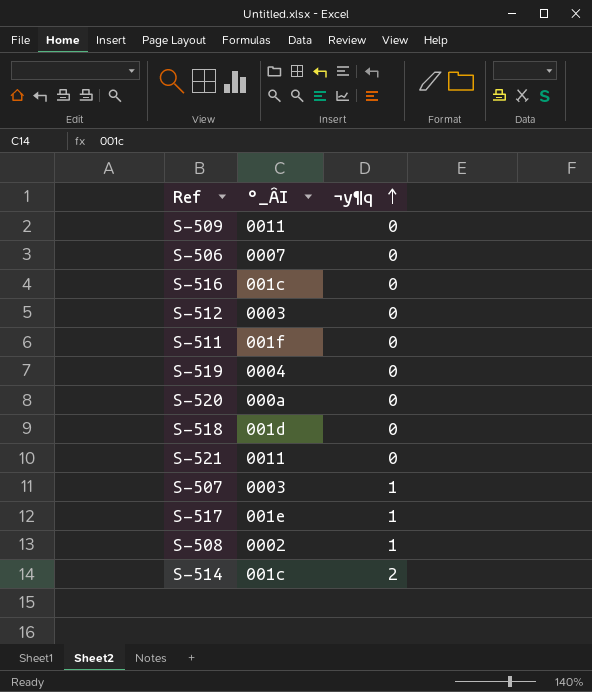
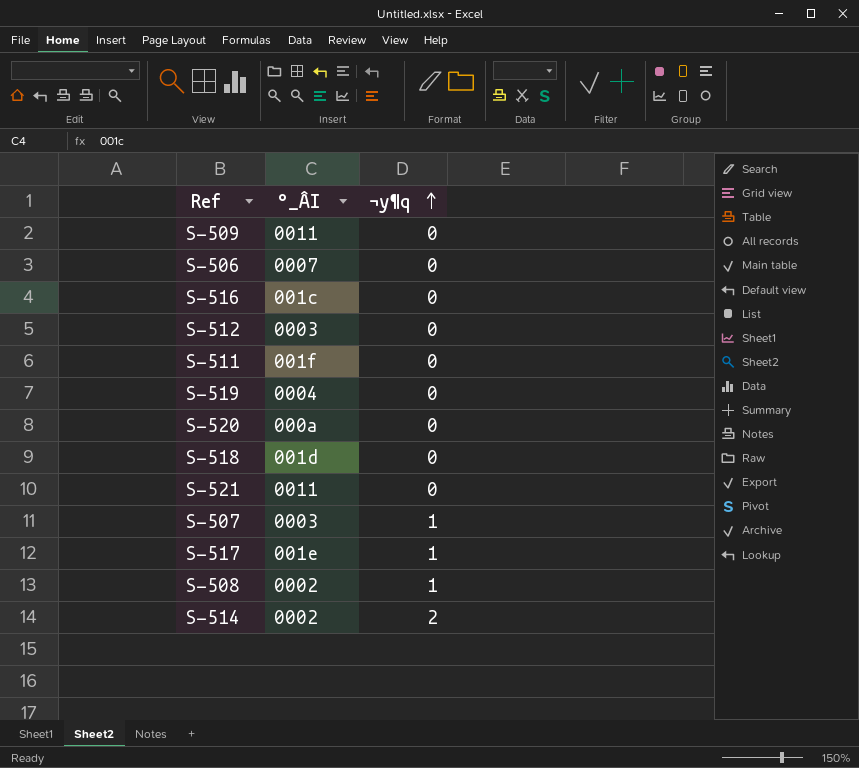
S-514 | °_ÂI: 001c -> 0002

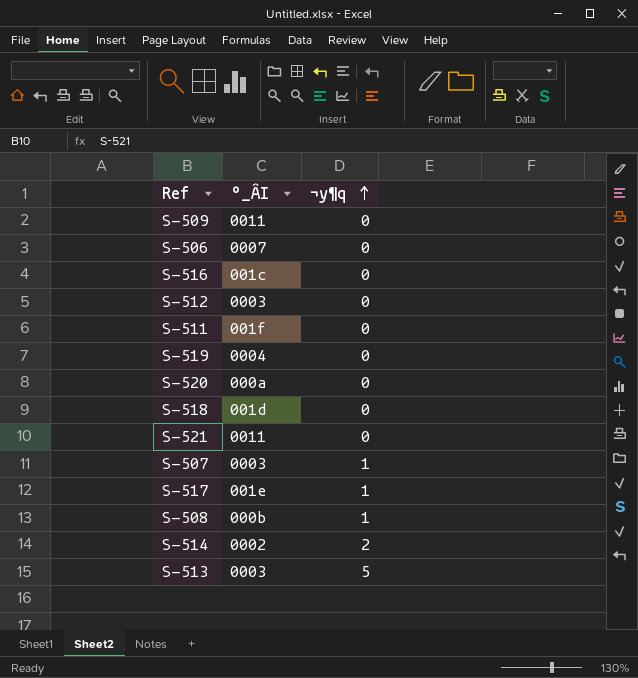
S-508 | °_ÂI: 0002 -> 000b
row S-513: none -> 0003 | 5

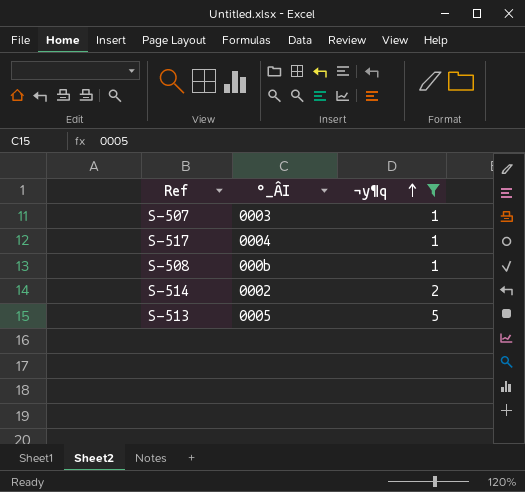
filter: none -> ¬y¶q != 0
S-517 | °_ÂI: 001e -> 0004
S-513 | °_ÂI: 0003 -> 0005

